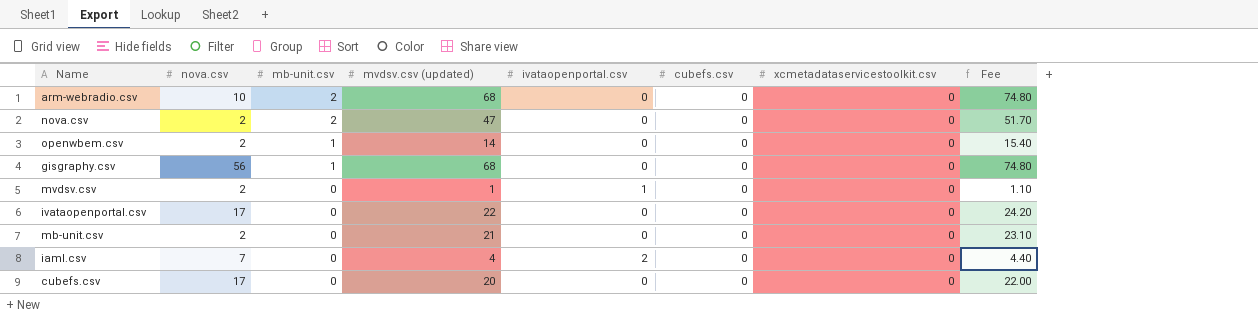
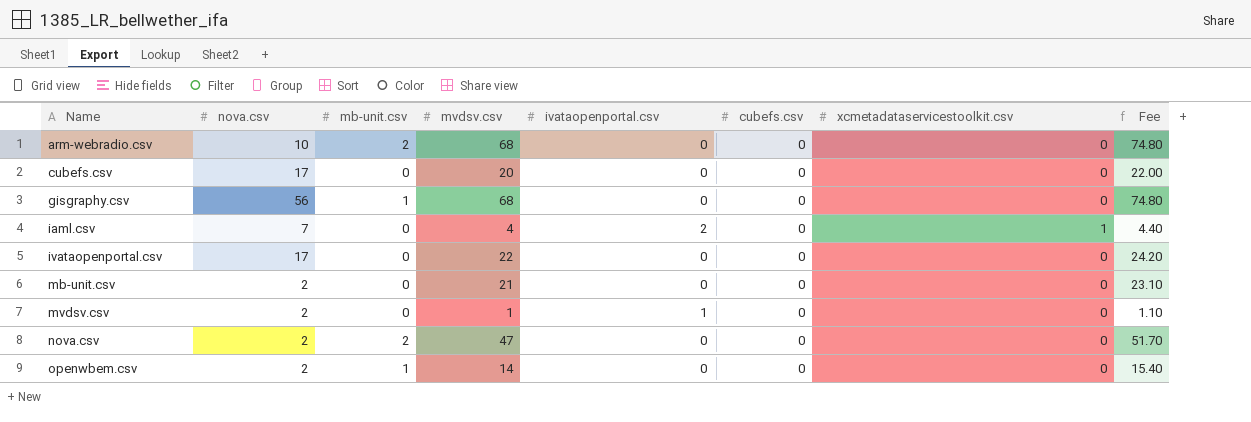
row order: mb-unit.csv descending -> Name ascending
column name: mvdsv.csv (updated) -> mvdsv.csv
iaml.csv | xcmetadataservicestoolkit.csv: 0 -> 1

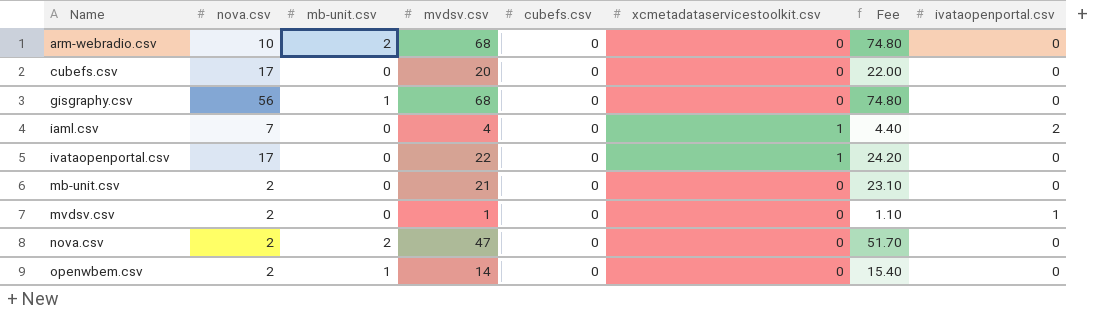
column ivataopenportal.csv | position: 5 -> 8
ivataopenportal.csv | xcmetadataservicestoolkit.csv: 0 -> 1

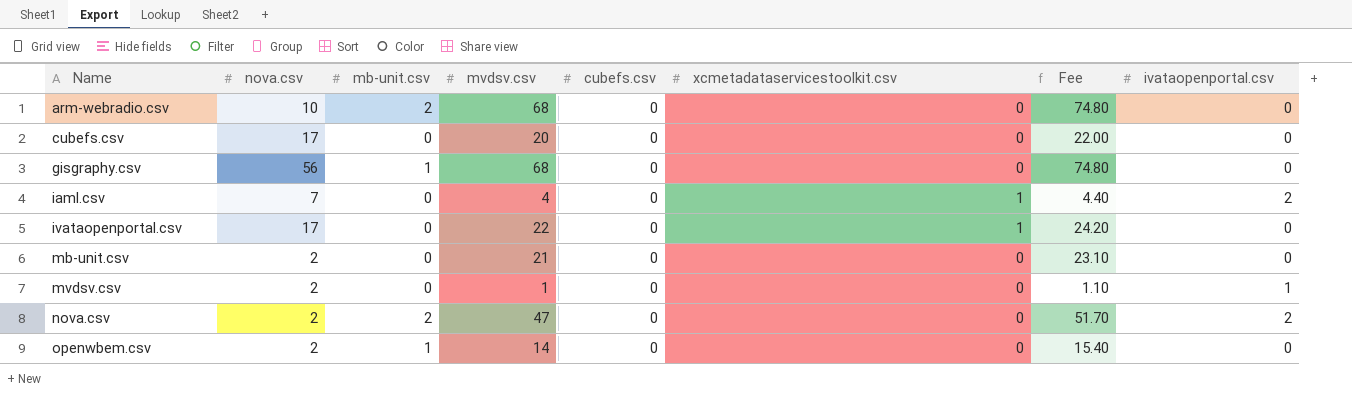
nova.csv | ivataopenportal.csv: 0 -> 2

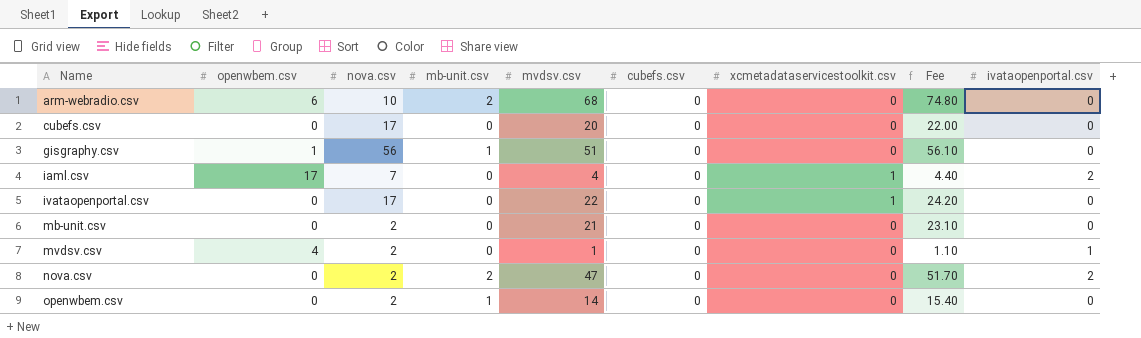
column openwbem.csv | position: none -> 2
gisgraphy.csv | mvdsv.csv: 68 -> 51
gisgraphy.csv | Fee: 74.80 -> 56.10

